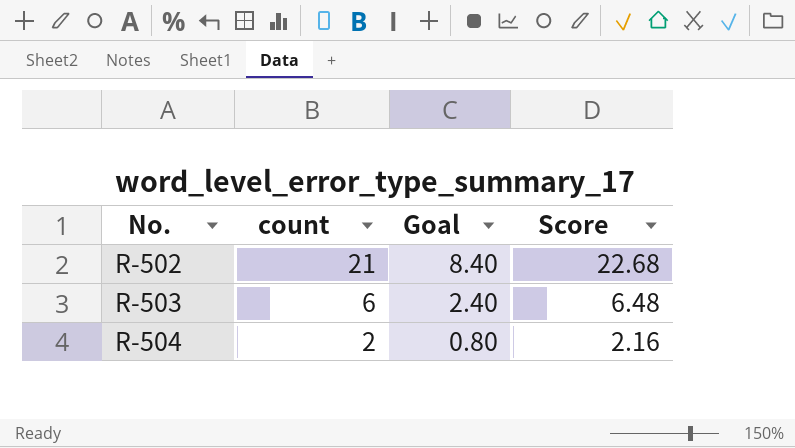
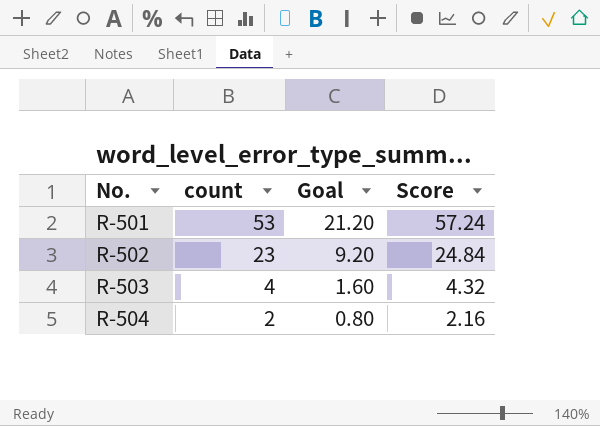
row R-501: none -> 53 | 21.20 | 57.24
R-502 | count: 21 -> 23
R-502 | Goal: 8.40 -> 9.20
R-502 | Score: 22.68 -> 24.84
R-503 | count: 6 -> 4
R-503 | Goal: 2.40 -> 1.60
R-503 | Score: 6.48 -> 4.32

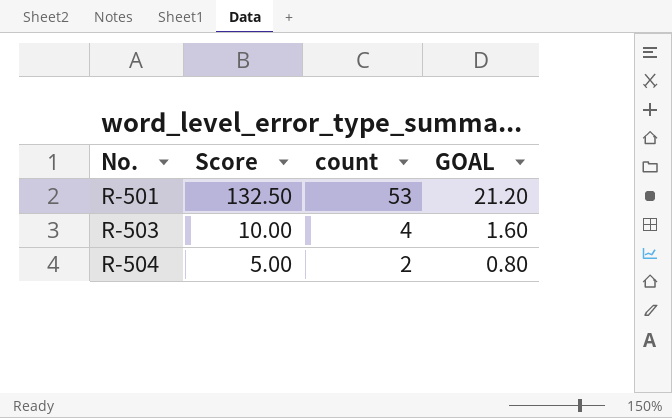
column Score | formula: [count] * 1.08 -> [count] * 2.5
column Score | position: 4 -> 2
column name: Goal -> GOAL
row R-502: 23 | 9.20 | 24.84 -> none

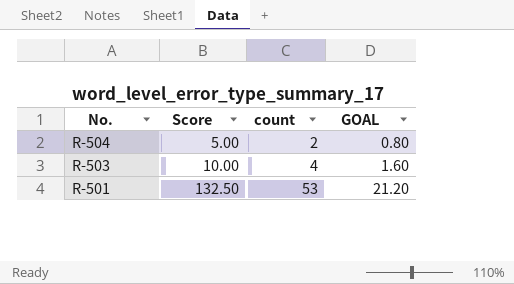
row order: No. ascending -> No. descending

